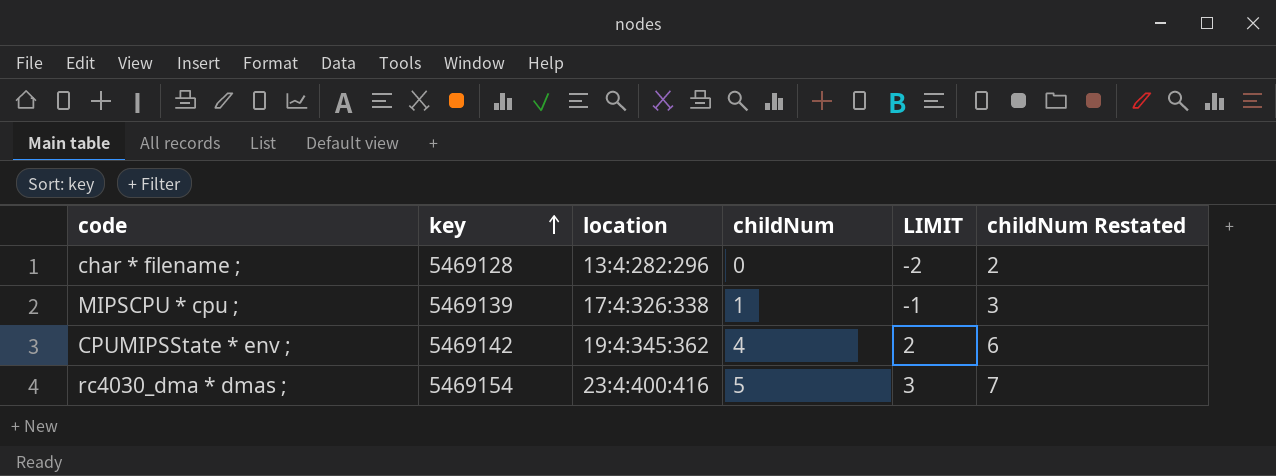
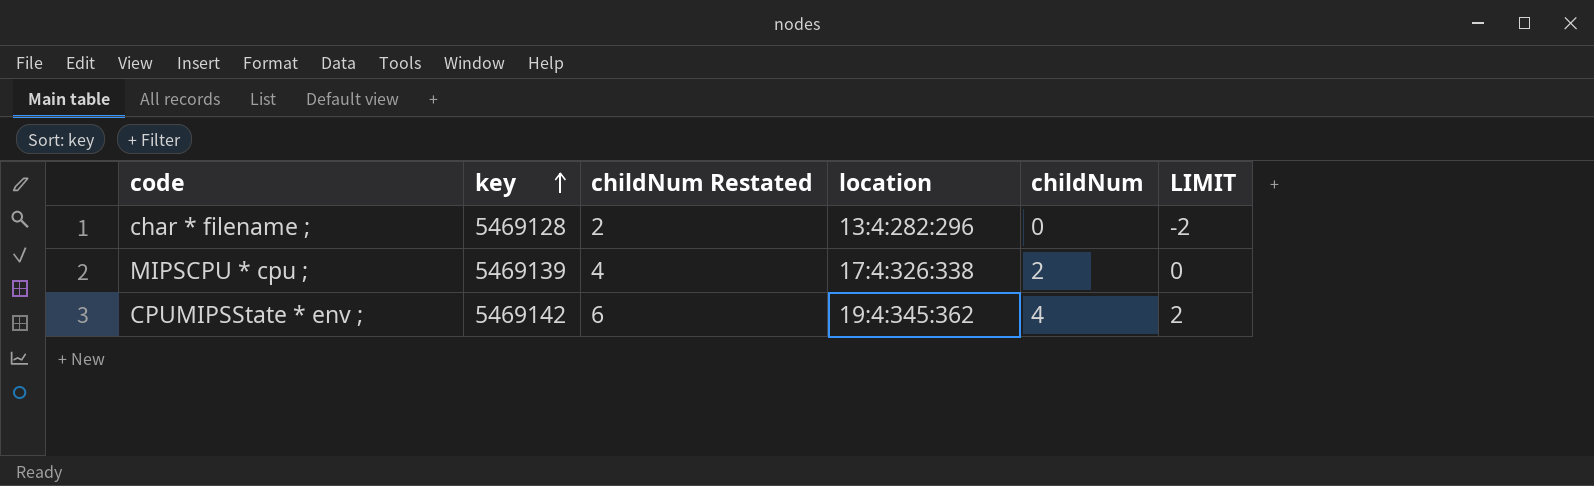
column childNum Restated | position: 6 -> 3
row rc4030_dma * dmas ;: 5469154 | 23:4:400:416 | 5 | 3 | 7 -> none
MIPSCPU * cpu ; | childNum Restated: 3 -> 4
MIPSCPU * cpu ; | childNum: 1 -> 2
MIPSCPU * cpu ; | LIMIT: -1 -> 0

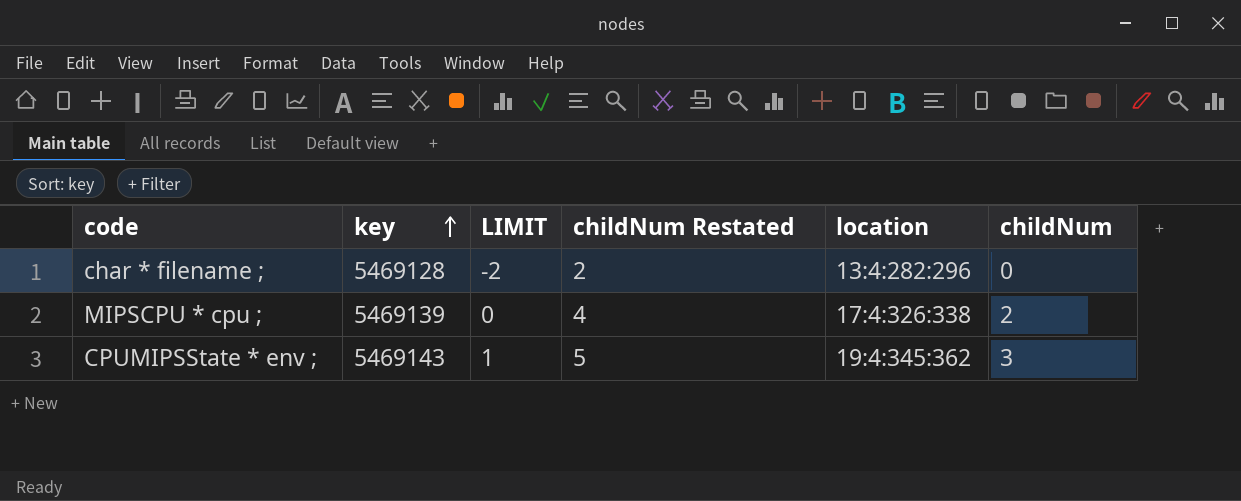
column LIMIT | position: 6 -> 3
CPUMIPSState * env ; | key: 5469142 -> 5469143
CPUMIPSState * env ; | LIMIT: 2 -> 1
CPUMIPSState * env ; | childNum Restated: 6 -> 5
CPUMIPSState * env ; | childNum: 4 -> 3

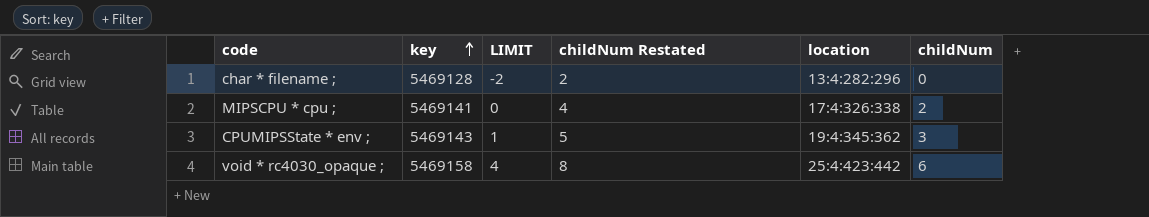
MIPSCPU * cpu ; | key: 5469139 -> 5469141
row void * rc4030_opaque ;: none -> 5469158 | 4 | 8 | 25:4:423:442 | 6

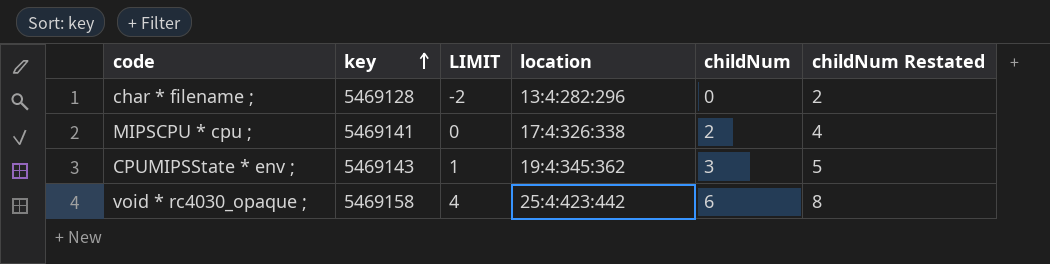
column childNum Restated | position: 4 -> 6

